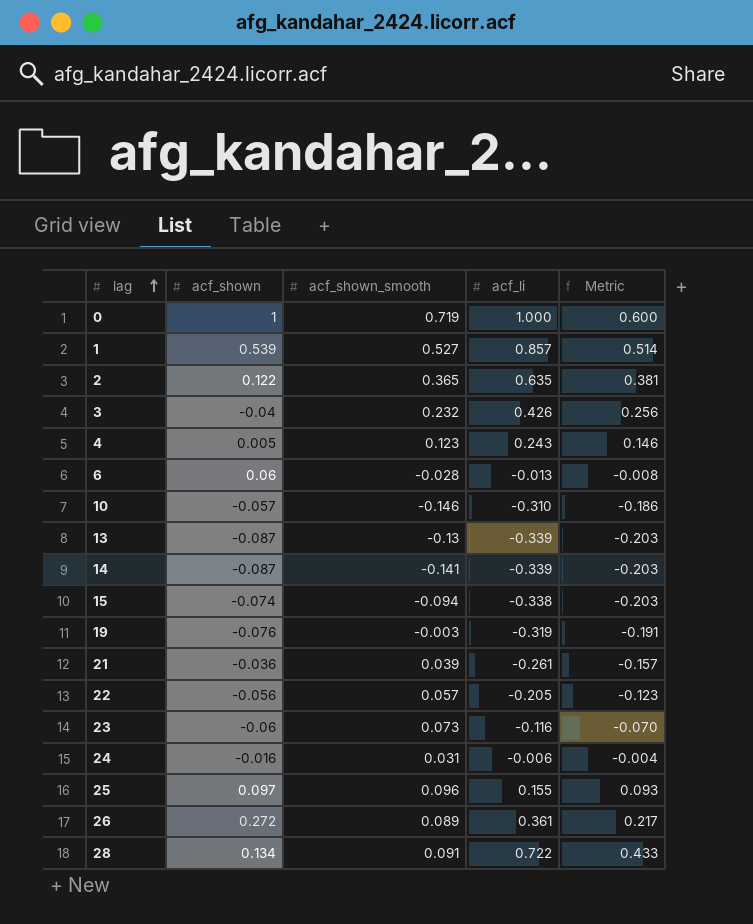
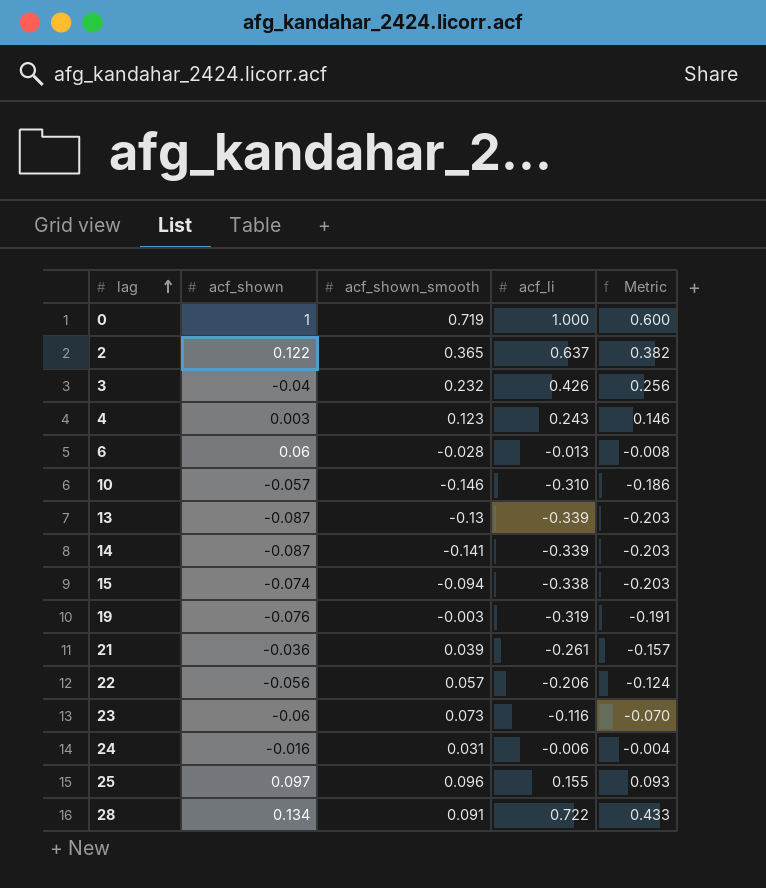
row 1: 0.539 | 0.527 | 0.857 | 0.514 -> none
row 26: 0.272 | 0.089 | 0.361 | 0.217 -> none
2 | acf_li: 0.635 -> 0.637
2 | Metric: 0.381 -> 0.382
4 | acf_shown: 0.005 -> 0.003
22 | acf_li: -0.205 -> -0.206
22 | Metric: -0.123 -> -0.124

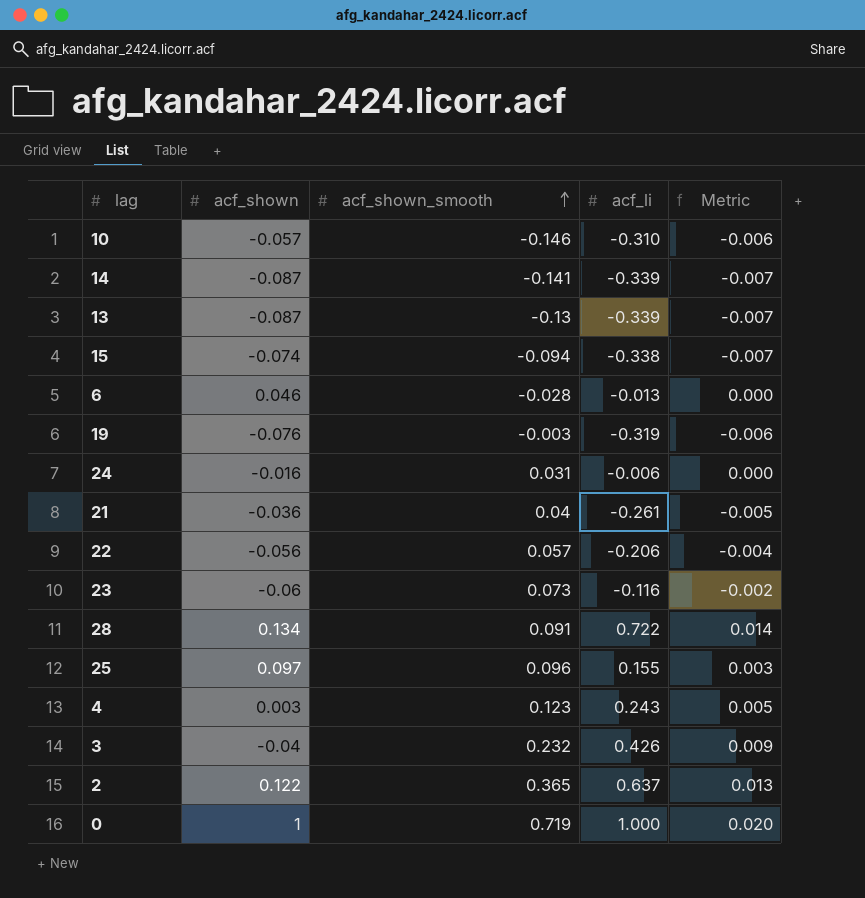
row order: lag ascending -> acf_shown_smooth ascending
column Metric | formula: [acf_li] * 0.6 -> [acf_li] * 0.02
6 | acf_shown: 0.06 -> 0.046
21 | acf_shown_smooth: 0.039 -> 0.04

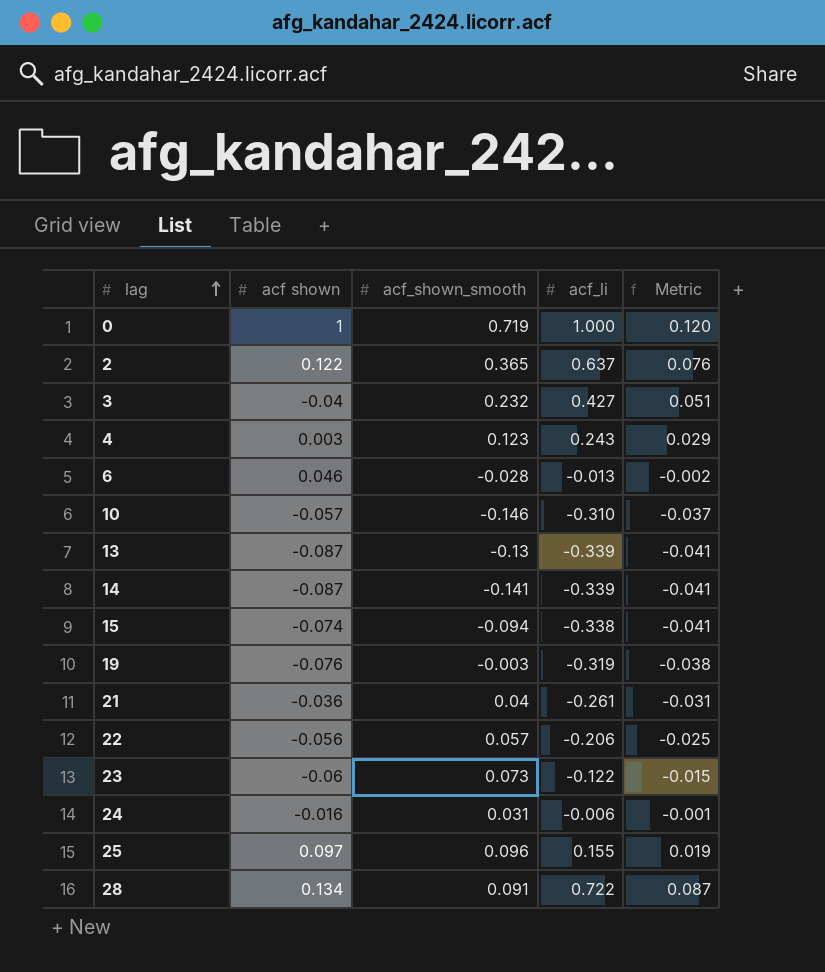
row order: acf_shown_smooth ascending -> lag ascending
column name: acf_shown -> acf shown
column Metric | formula: [acf_li] * 0.02 -> [acf_li] * 0.12
3 | acf_li: 0.426 -> 0.427
23 | acf_li: -0.116 -> -0.122

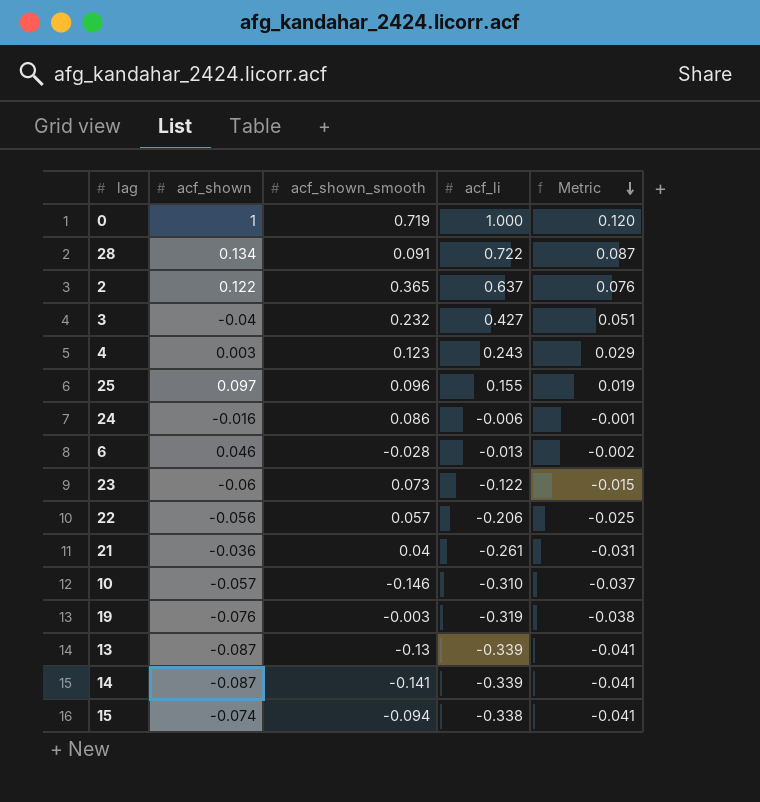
row order: lag ascending -> Metric descending
column name: acf shown -> acf_shown
24 | acf_shown_smooth: 0.031 -> 0.086

